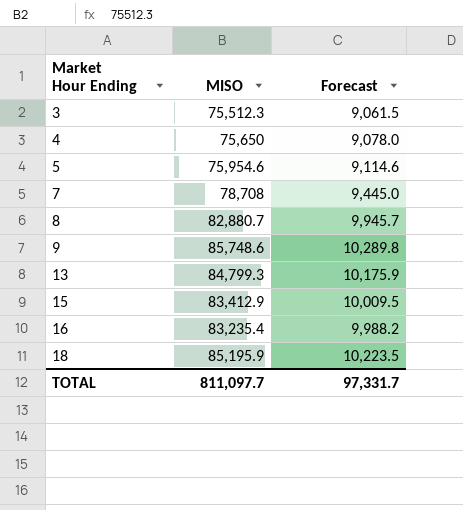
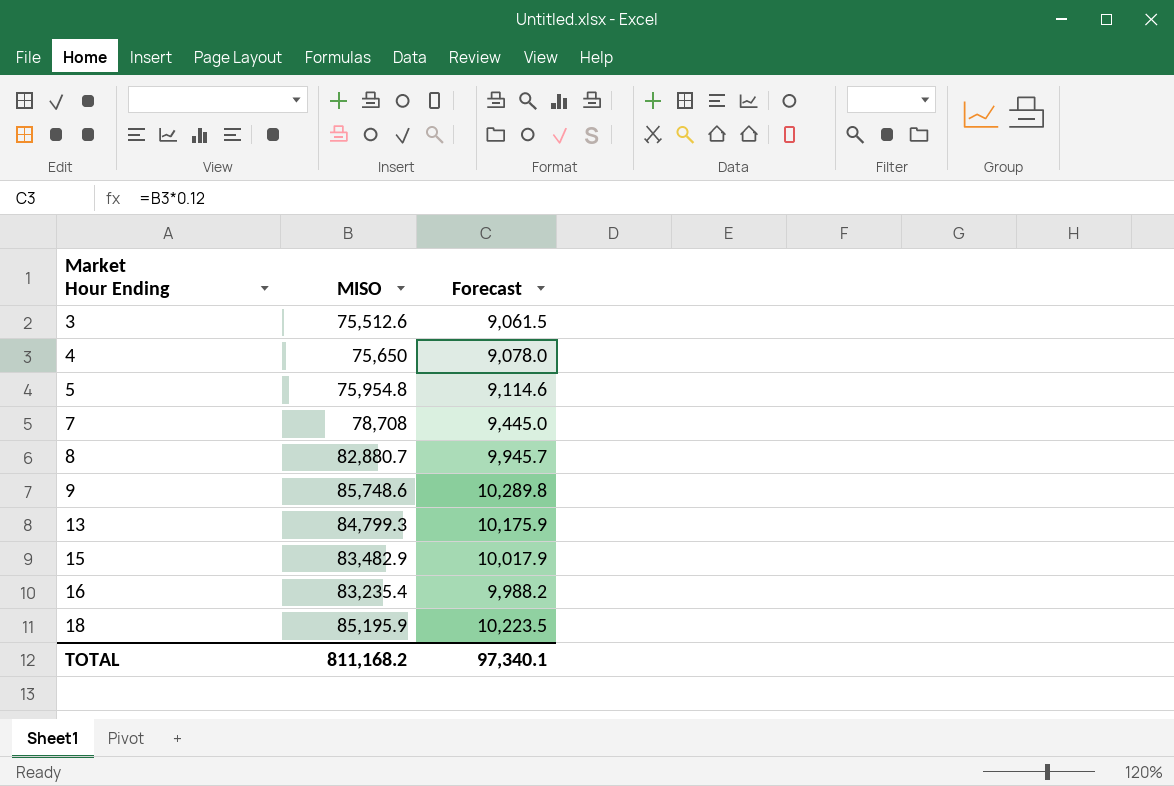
3 | MISO: 75,512.3 -> 75,512.6
5 | MISO: 75,954.6 -> 75,954.8
15 | MISO: 83,412.9 -> 83,482.9
15 | Forecast: 10,009.5 -> 10,017.9
TOTAL | MISO: 811,097.7 -> 811,168.2
TOTAL | Forecast: 97,331.7 -> 97,340.1

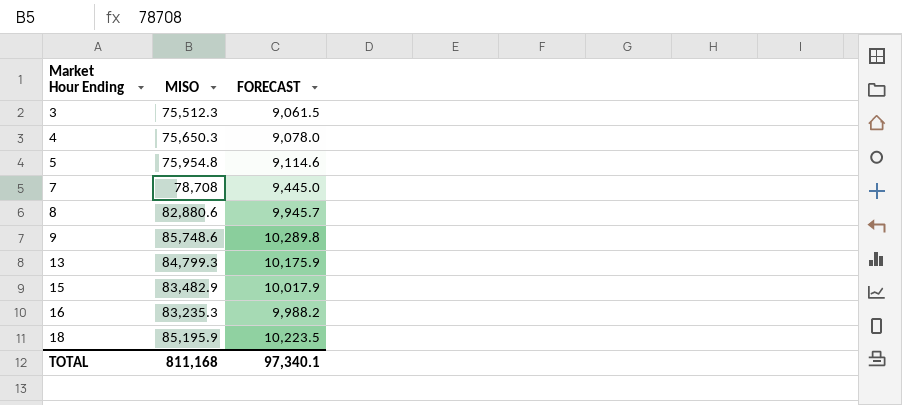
column name: Forecast -> FORECAST
3 | MISO: 75,512.6 -> 75,512.3
4 | MISO: 75,650 -> 75,650.3
8 | MISO: 82,880.7 -> 82,880.6
16 | MISO: 83,235.4 -> 83,235.3
TOTAL | MISO: 811,168.2 -> 811,168

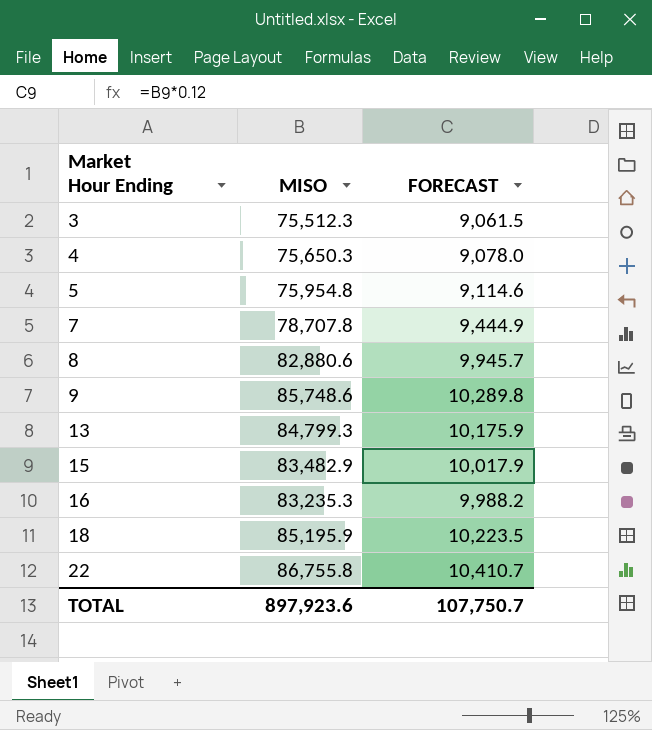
7 | MISO: 78,708 -> 78,707.8
7 | FORECAST: 9,445.0 -> 9,444.9
row 22: none -> 86,755.8 | 10,410.7
TOTAL | MISO: 811,168 -> 897,923.6
TOTAL | FORECAST: 97,340.1 -> 107,750.7

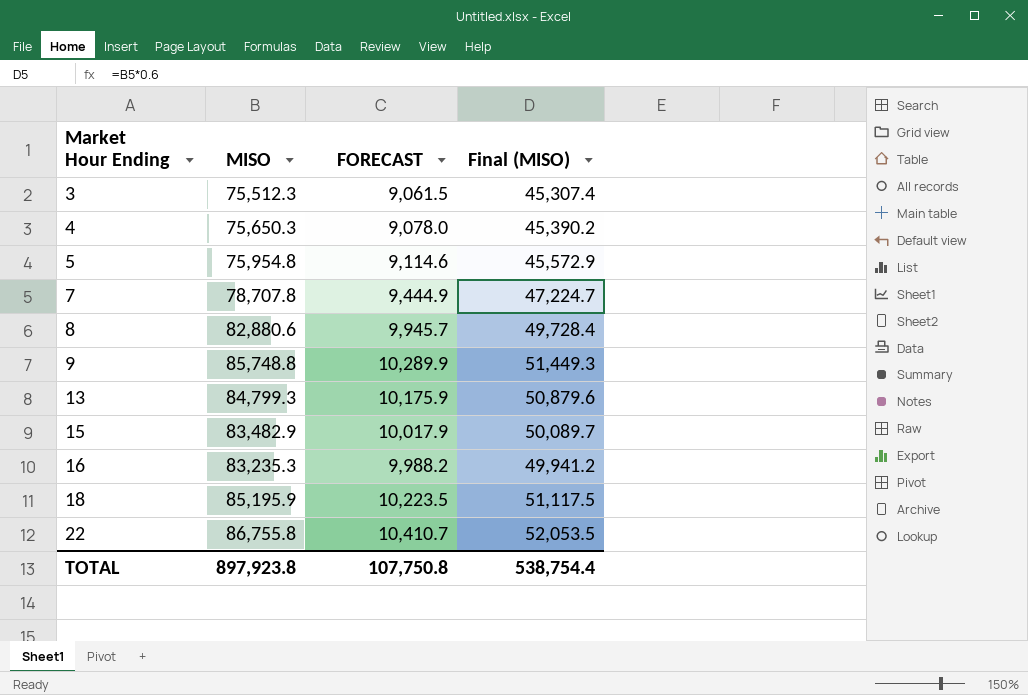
column Final (MISO) | formula: none -> [MISO] * 0.6
9 | MISO: 85,748.6 -> 85,748.8
9 | FORECAST: 10,289.8 -> 10,289.9
TOTAL | MISO: 897,923.6 -> 897,923.8
TOTAL | FORECAST: 107,750.7 -> 107,750.8

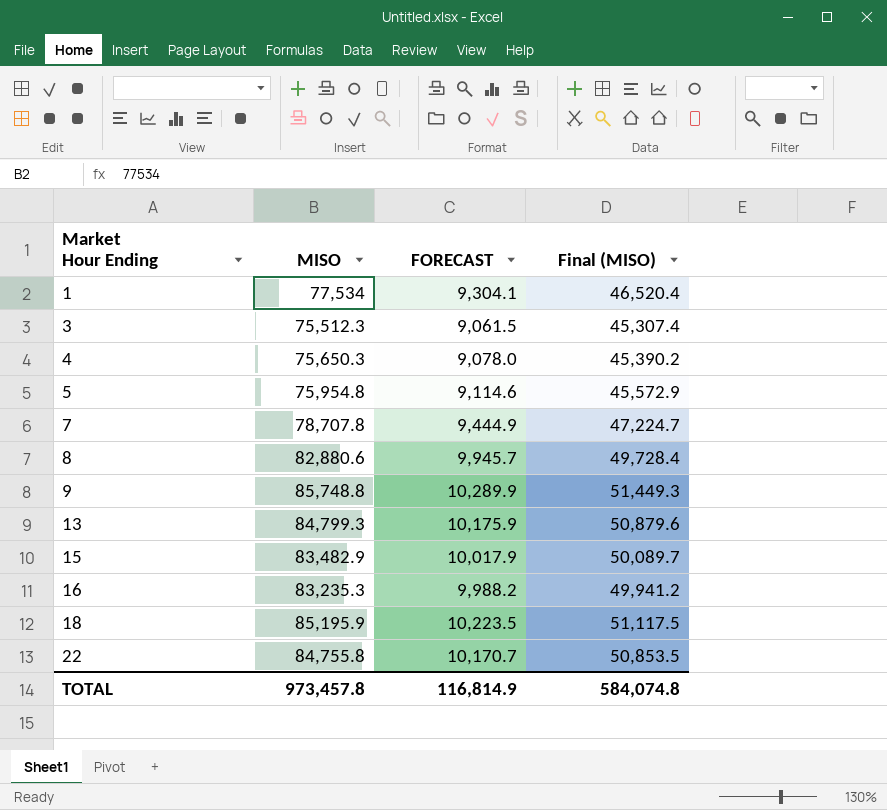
row 1: none -> 77,534 | 9,304.1 | 46,520.4
22 | MISO: 86,755.8 -> 84,755.8
22 | FORECAST: 10,410.7 -> 10,170.7
22 | Final (MISO): 52,053.5 -> 50,853.5
TOTAL | MISO: 897,923.8 -> 973,457.8
TOTAL | FORECAST: 107,750.8 -> 116,814.9
TOTAL | Final (MISO): 538,754.4 -> 584,074.8

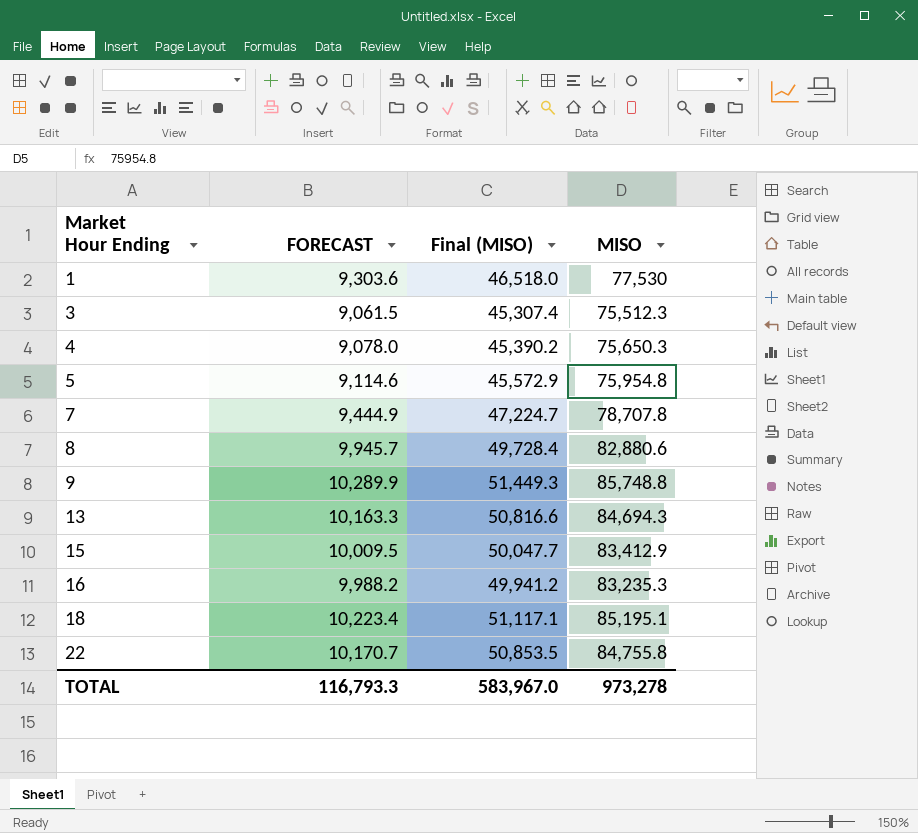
column MISO | position: 2 -> 4
1 | FORECAST: 9,304.1 -> 9,303.6
1 | Final (MISO): 46,520.4 -> 46,518.0
1 | MISO: 77,534 -> 77,530
13 | FORECAST: 10,175.9 -> 10,163.3
13 | Final (MISO): 50,879.6 -> 50,816.6
13 | MISO: 84,799.3 -> 84,694.3
15 | FORECAST: 10,017.9 -> 10,009.5
15 | Final (MISO): 50,089.7 -> 50,047.7
15 | MISO: 83,482.9 -> 83,412.9
18 | FORECAST: 10,223.5 -> 10,223.4
18 | Final (MISO): 51,117.5 -> 51,117.1
18 | MISO: 85,195.9 -> 85,195.1
TOTAL | FORECAST: 116,814.9 -> 116,793.3
TOTAL | Final (MISO): 584,074.8 -> 583,967.0
TOTAL | MISO: 973,457.8 -> 973,278

